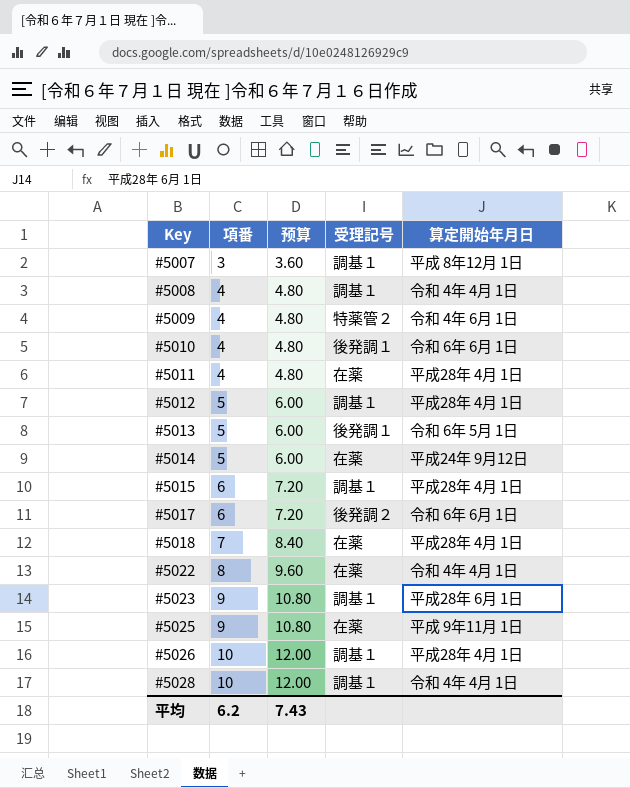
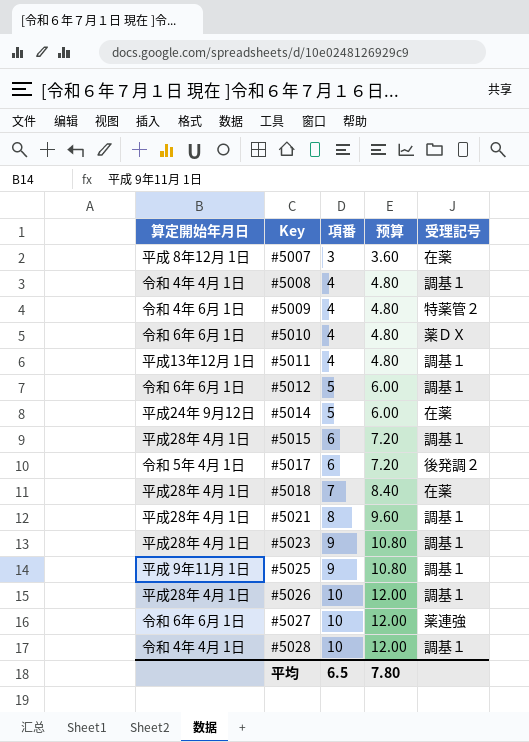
column 算定開始年月日 | position: 5 -> 1
row #5013: 5 | 6.00 | 後発調１ | 令和 6年 5月 1日 -> none
row #5022: 8 | 9.60 | 在薬 | 令和 4年 4月 1日 -> none
#5007 | 受理記号: 調基１ -> 在薬
#5010 | 受理記号: 後発調１ -> 薬ＤＸ
#5011 | 算定開始年月日: 平成28年 4月 1日 -> 平成13年12月 1日
#5011 | 受理記号: 在薬 -> 調基１
#5012 | 算定開始年月日: 平成28年 4月 1日 -> 令和 6年 6月 1日
#5017 | 算定開始年月日: 令和 6年 6月 1日 -> 令和 5年 4月 1日
row #5021: none -> 平成28年 4月 1日 | 8 | 9.60 | 調基１
#5023 | 算定開始年月日: 平成28年 6月 1日 -> 平成28年 4月 1日
#5025 | 受理記号: 在薬 -> 調基１
row #5027: none -> 令和 6年 6月 1日 | 10 | 12.00 | 薬連強
平均 | 項番: 6.2 -> 6.5
平均 | 预算: 7.43 -> 7.80

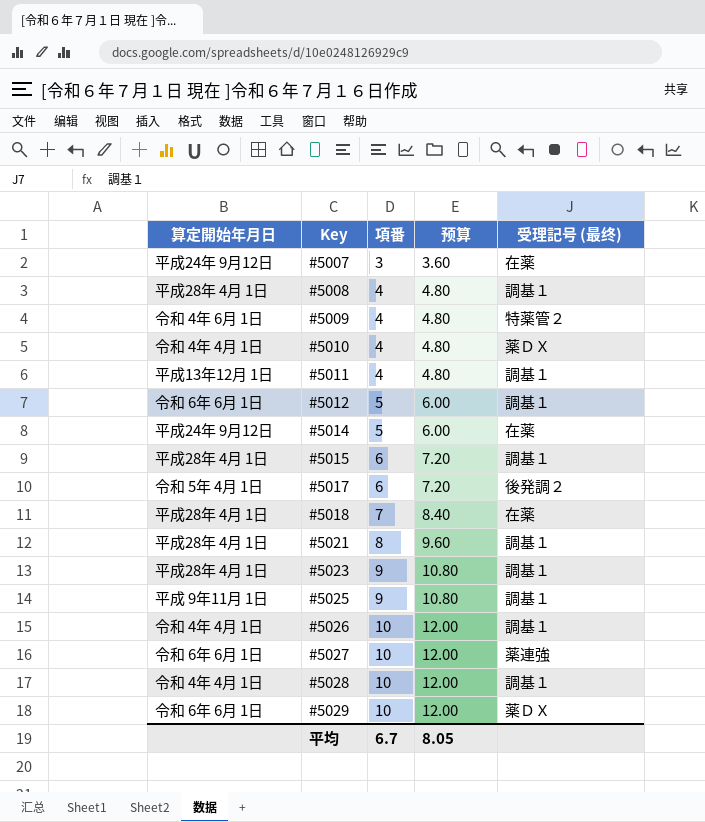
column name: 受理記号 -> 受理記号 (最终)
#5007 | 算定開始年月日: 平成 8年12月 1日 -> 平成24年 9月12日
#5008 | 算定開始年月日: 令和 4年 4月 1日 -> 平成28年 4月 1日
#5010 | 算定開始年月日: 令和 6年 6月 1日 -> 令和 4年 4月 1日
#5026 | 算定開始年月日: 平成28年 4月 1日 -> 令和 4年 4月 1日
row #5029: none -> 令和 6年 6月 1日 | 10 | 12.00 | 薬ＤＸ
平均 | 項番: 6.5 -> 6.7
平均 | 预算: 7.80 -> 8.05

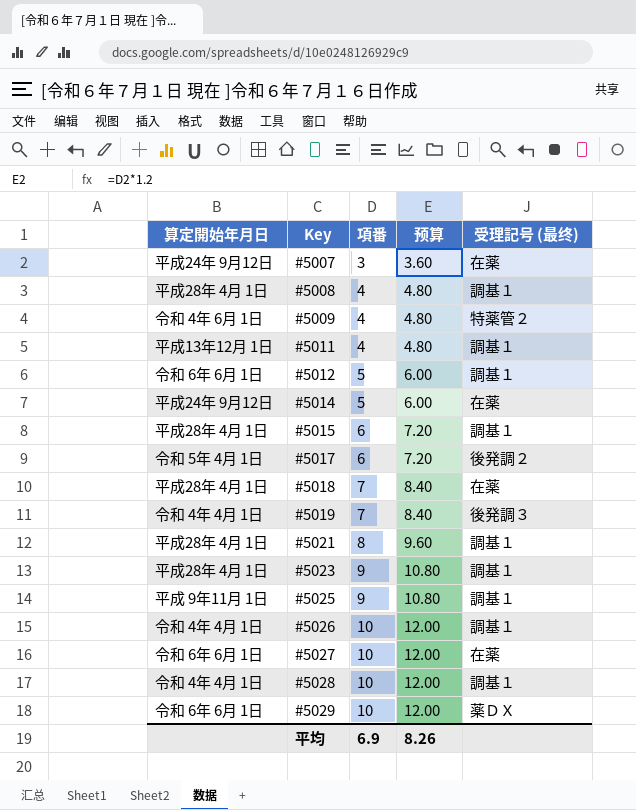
row #5010: 令和 4年 4月 1日 | 4 | 4.80 | 薬ＤＸ -> none
row #5019: none -> 令和 4年 4月 1日 | 7 | 8.40 | 後発調３
#5027 | 受理記号 (最终): 薬連強 -> 在薬
平均 | 項番: 6.7 -> 6.9
平均 | 预算: 8.05 -> 8.26

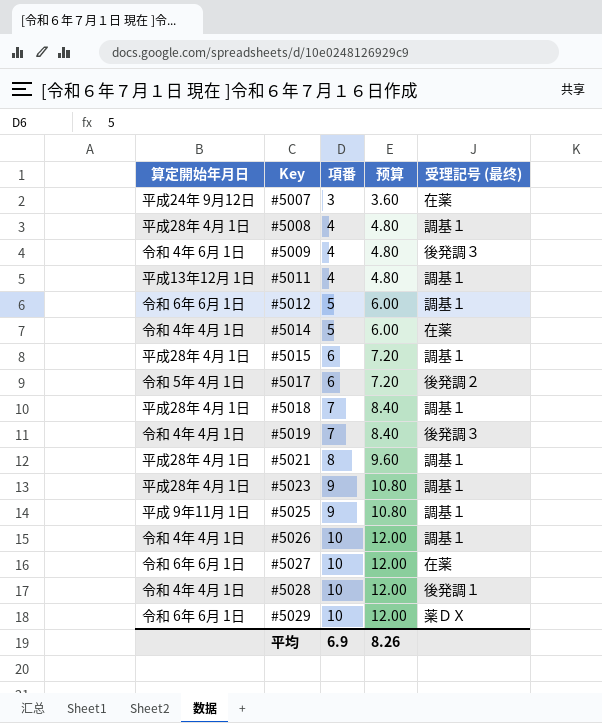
#5009 | 受理記号 (最终): 特薬管２ -> 後発調３
#5014 | 算定開始年月日: 平成24年 9月12日 -> 令和 4年 4月 1日
#5018 | 受理記号 (最终): 在薬 -> 調基１
#5028 | 受理記号 (最终): 調基１ -> 後発調１

